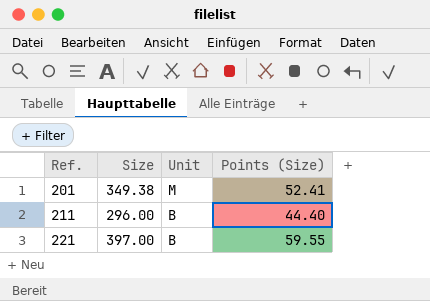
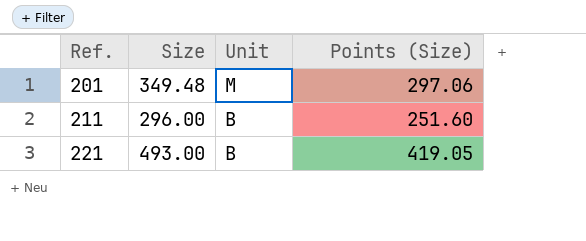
column Points (Size) | formula: [Size] * 0.15 -> [Size] * 0.85
201 | Size: 349.38 -> 349.48
221 | Size: 397.00 -> 493.00

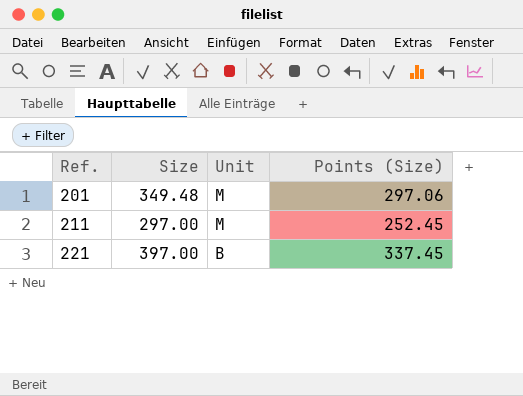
211 | Size: 296.00 -> 297.00
211 | Unit: B -> M
211 | Points (Size): 251.60 -> 252.45
221 | Size: 493.00 -> 397.00
221 | Points (Size): 419.05 -> 337.45

